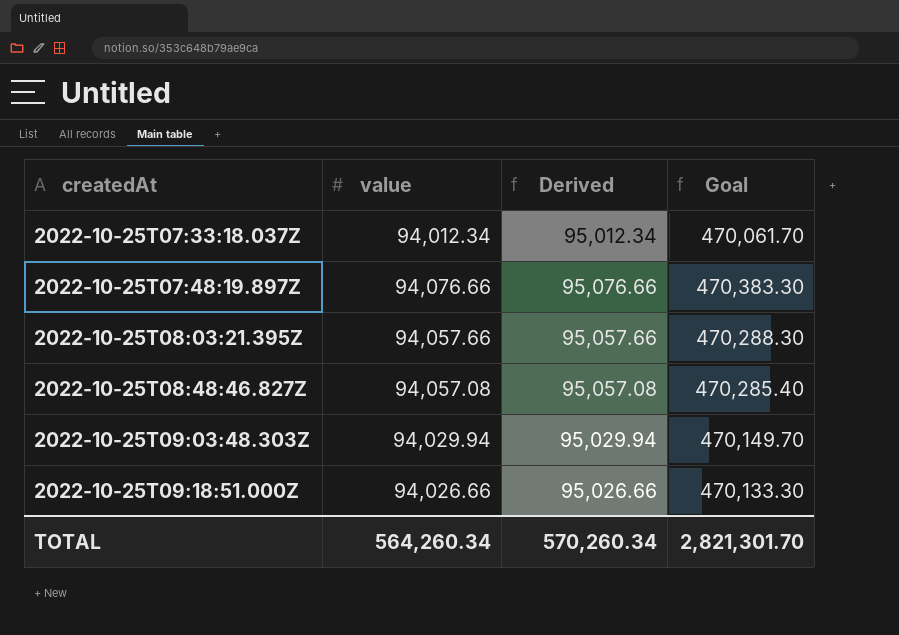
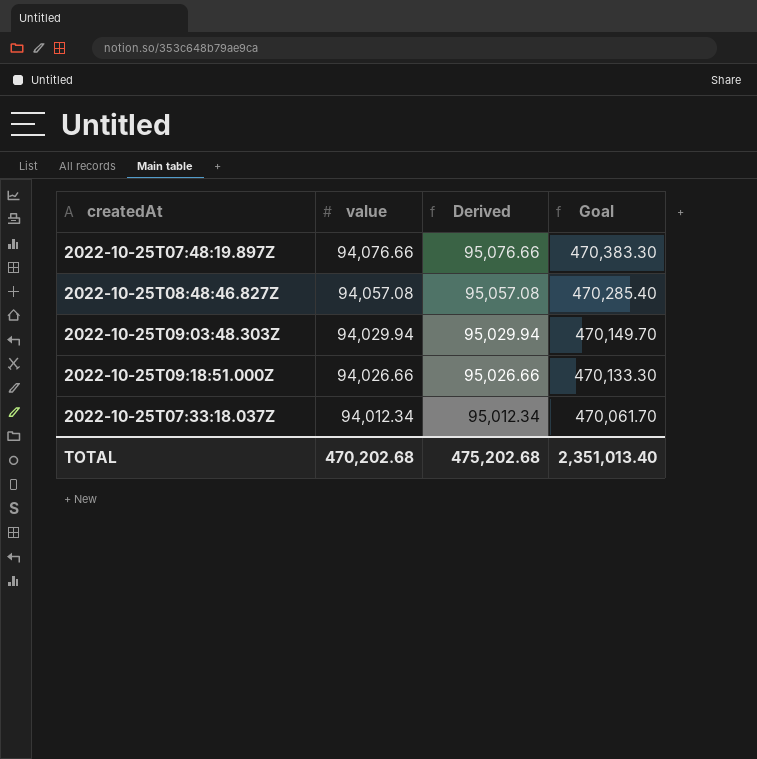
row order: createdAt ascending -> value descending
row 2022-10-25T08:03:21.395Z: 94,057.66 | 95,057.66 | 470,288.30 -> none
TOTAL | value: 564,260.34 -> 470,202.68
TOTAL | Derived: 570,260.34 -> 475,202.68
TOTAL | Goal: 2,821,301.70 -> 2,351,013.40

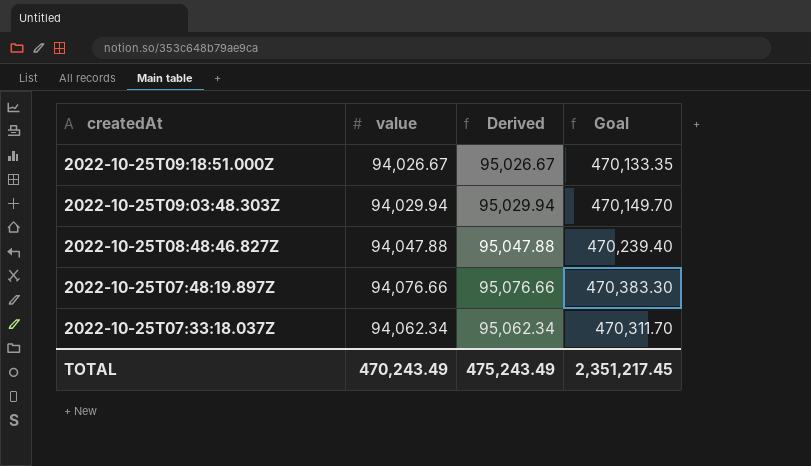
row order: value descending -> createdAt descending
2022-10-25T09:18:51.000Z | value: 94,026.66 -> 94,026.67
2022-10-25T09:18:51.000Z | Derived: 95,026.66 -> 95,026.67
2022-10-25T09:18:51.000Z | Goal: 470,133.30 -> 470,133.35
2022-10-25T08:48:46.827Z | value: 94,057.08 -> 94,047.88
2022-10-25T08:48:46.827Z | Derived: 95,057.08 -> 95,047.88
2022-10-25T08:48:46.827Z | Goal: 470,285.40 -> 470,239.40
2022-10-25T07:33:18.037Z | value: 94,012.34 -> 94,062.34
2022-10-25T07:33:18.037Z | Derived: 95,012.34 -> 95,062.34
2022-10-25T07:33:18.037Z | Goal: 470,061.70 -> 470,311.70
TOTAL | value: 470,202.68 -> 470,243.49
TOTAL | Derived: 475,202.68 -> 475,243.49
TOTAL | Goal: 2,351,013.40 -> 2,351,217.45

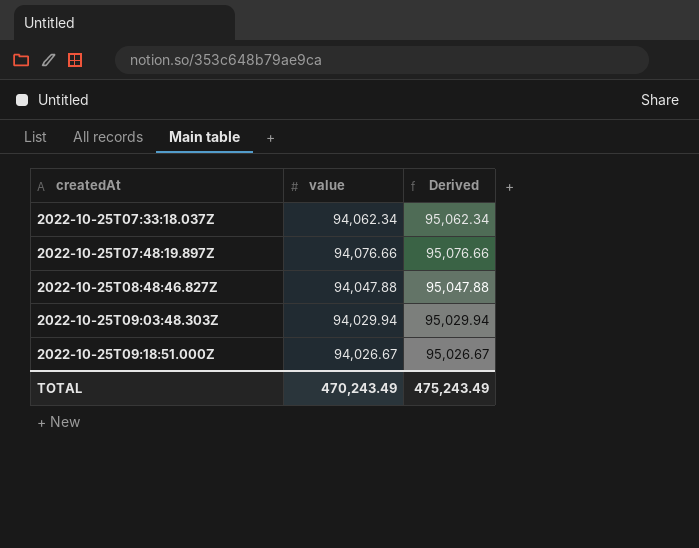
row order: createdAt descending -> createdAt ascending
column Goal | formula: [value] * 5 -> none

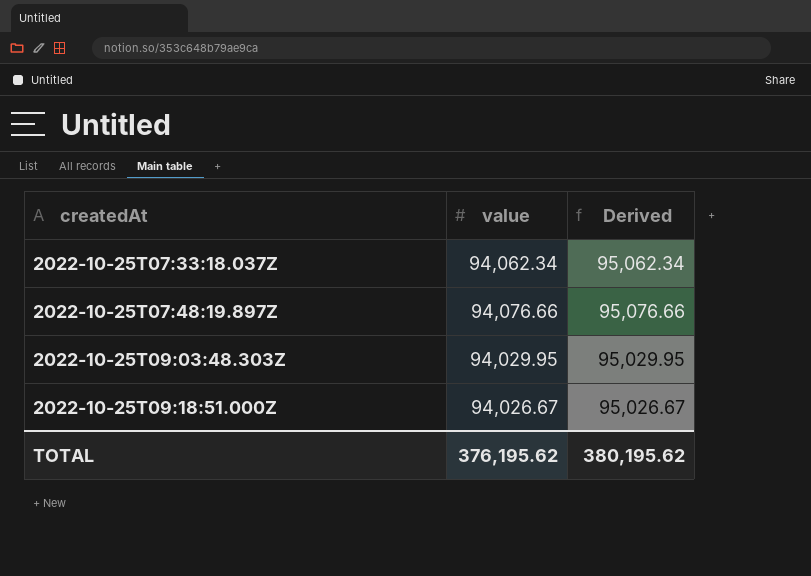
row 2022-10-25T08:48:46.827Z: 94,047.88 | 95,047.88 -> none
2022-10-25T09:03:48.303Z | value: 94,029.94 -> 94,029.95
2022-10-25T09:03:48.303Z | Derived: 95,029.94 -> 95,029.95
TOTAL | value: 470,243.49 -> 376,195.62
TOTAL | Derived: 475,243.49 -> 380,195.62

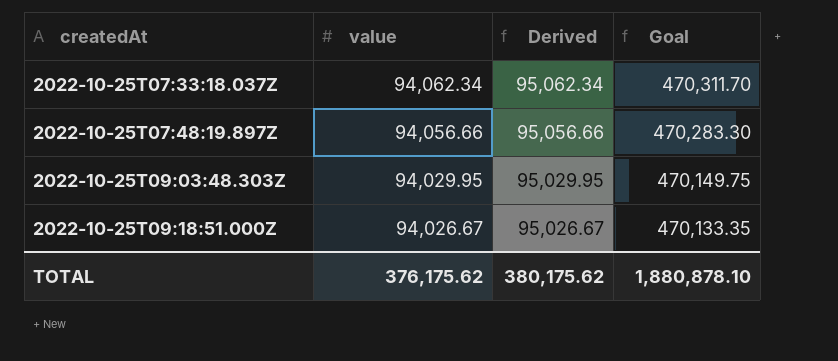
column Goal | formula: none -> [value] * 5
2022-10-25T07:48:19.897Z | value: 94,076.66 -> 94,056.66
2022-10-25T07:48:19.897Z | Derived: 95,076.66 -> 95,056.66
TOTAL | value: 376,195.62 -> 376,175.62
TOTAL | Derived: 380,195.62 -> 380,175.62

